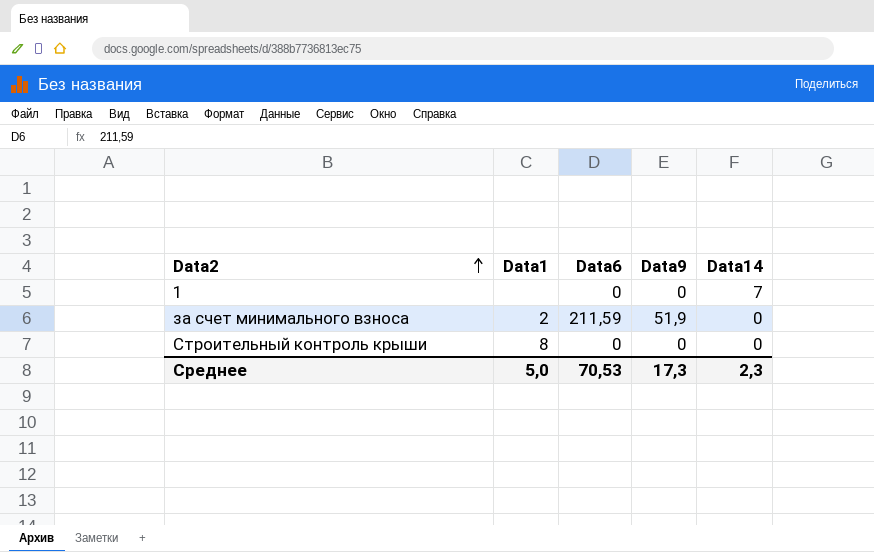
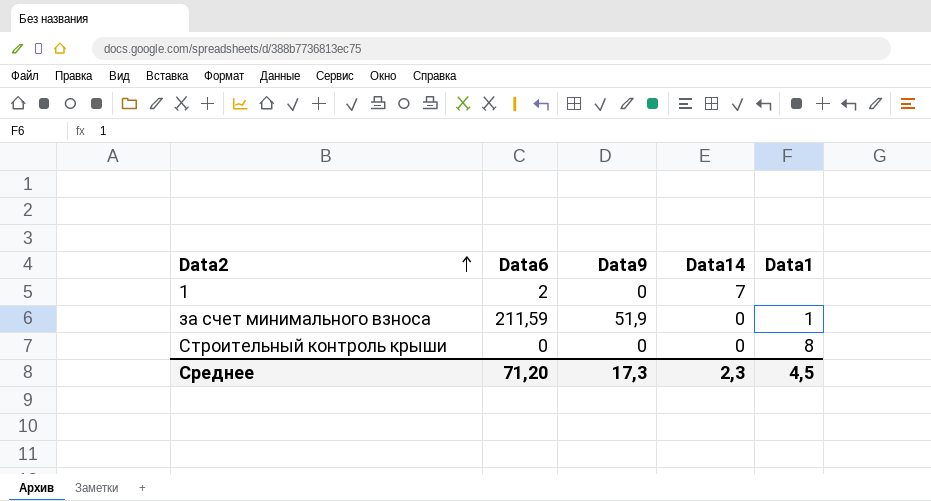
column Data1 | position: 2 -> 5
1 | Data6: 0 -> 2
за счет минимального взноса | Data1: 2 -> 1
Среднее | Data6: 70,53 -> 71,20
Среднее | Data1: 5,0 -> 4,5

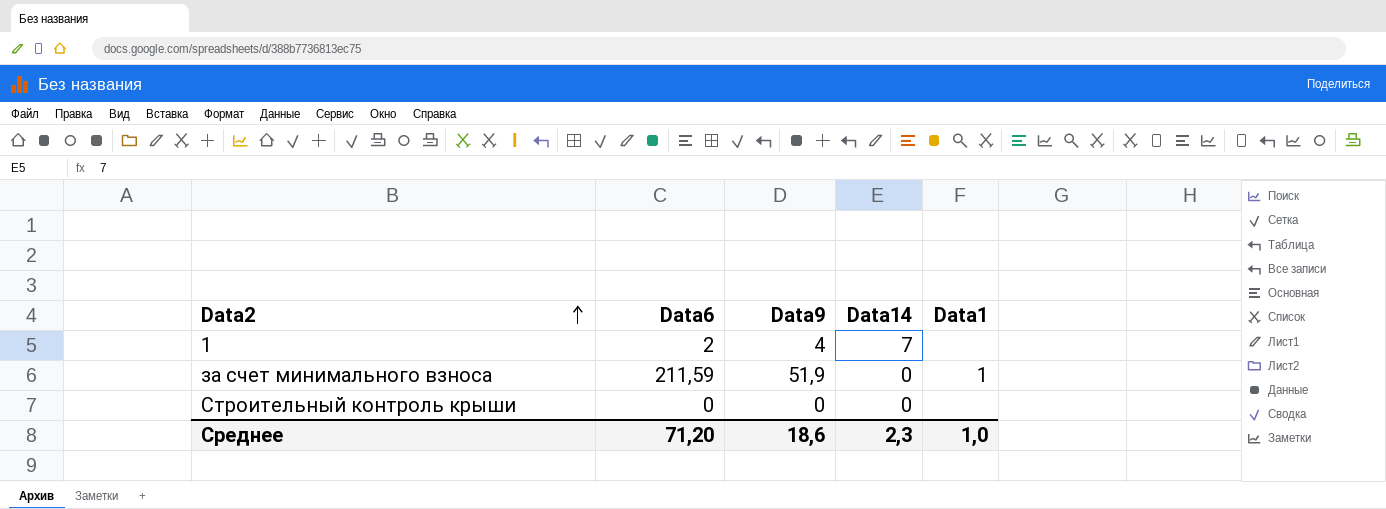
1 | Data9: 0 -> 4
Строительный контроль крыши | Data1: 8 -> none
Среднее | Data9: 17,3 -> 18,6
Среднее | Data1: 4,5 -> 1,0

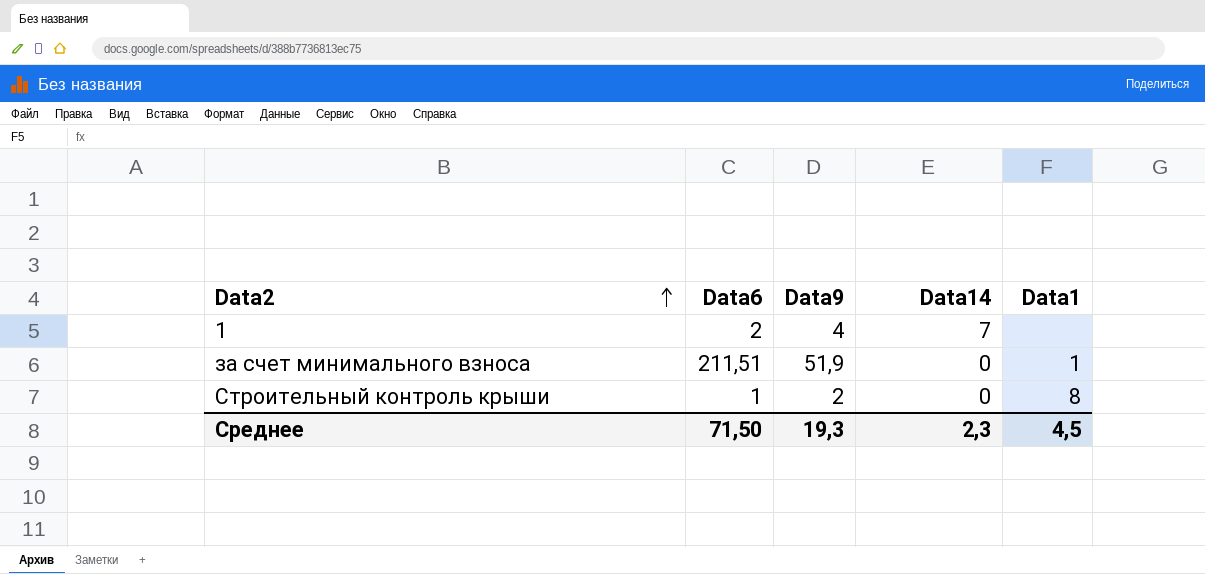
за счет минимального взноса | Data6: 211,59 -> 211,51
Строительный контроль крыши | Data6: 0 -> 1
Строительный контроль крыши | Data9: 0 -> 2
Строительный контроль крыши | Data1: none -> 8
Среднее | Data6: 71,20 -> 71,50
Среднее | Data9: 18,6 -> 19,3
Среднее | Data1: 1,0 -> 4,5

